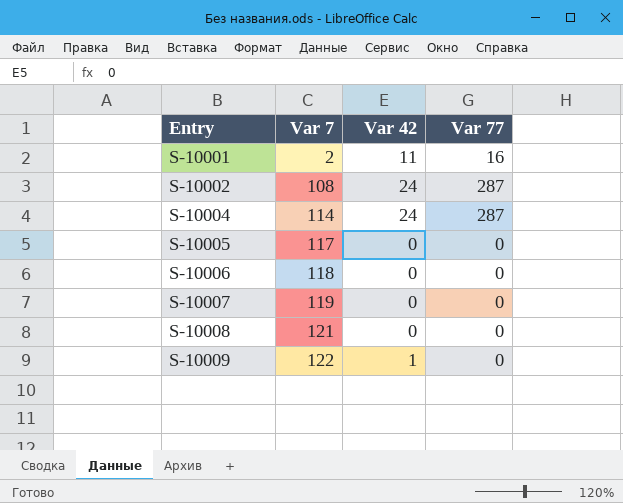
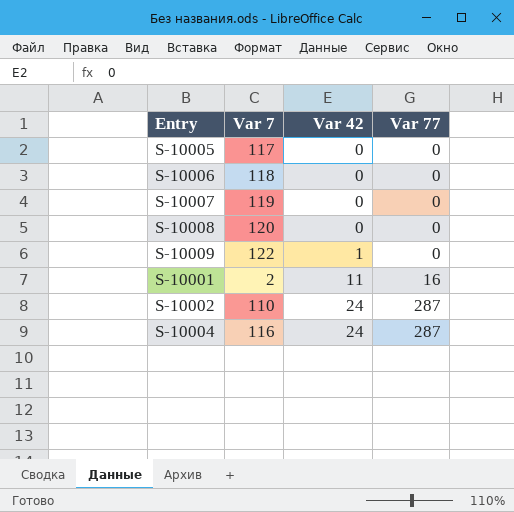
row order: Entry ascending -> Var 42 ascending
S-10008 | Var 7: 121 -> 120
S-10002 | Var 7: 108 -> 110
S-10004 | Var 7: 114 -> 116

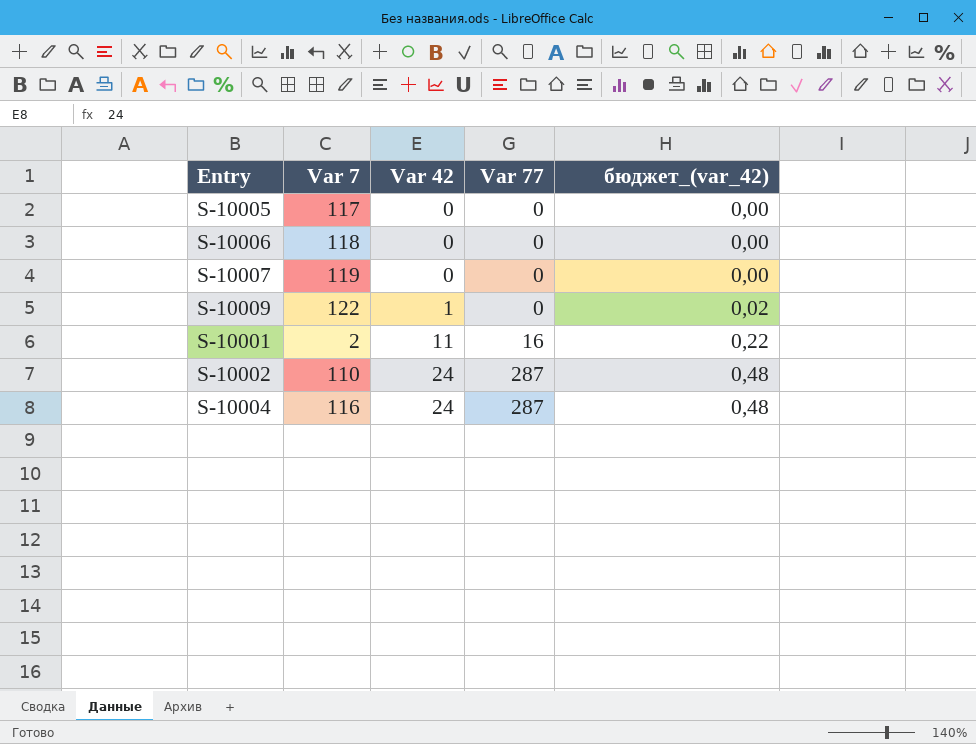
column бюджет_(var_42) | formula: none -> [Var 42] * 0,02
row S-10008: 120 | 0 | 0 -> none

